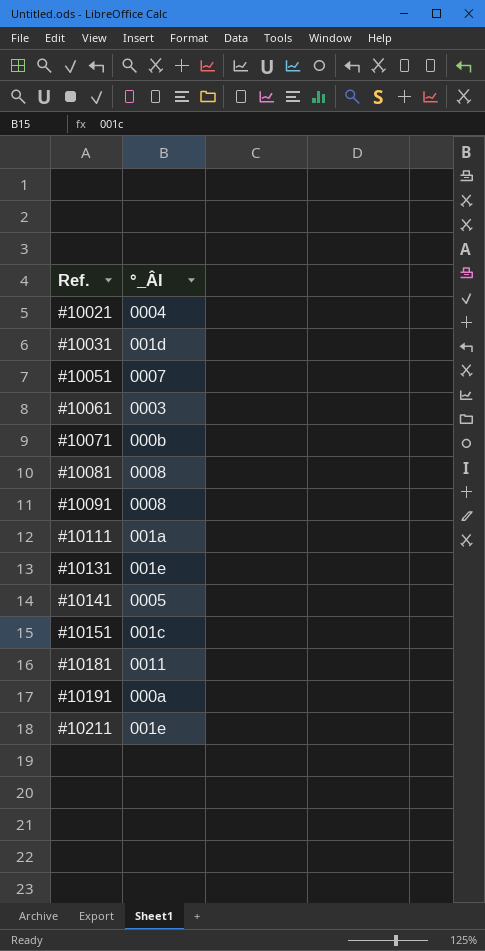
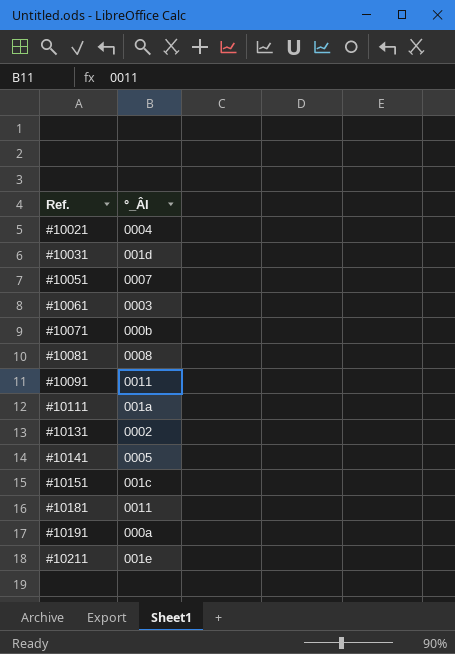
#10091 | °_ÂI: 0008 -> 0011
#10131 | °_ÂI: 001e -> 0002

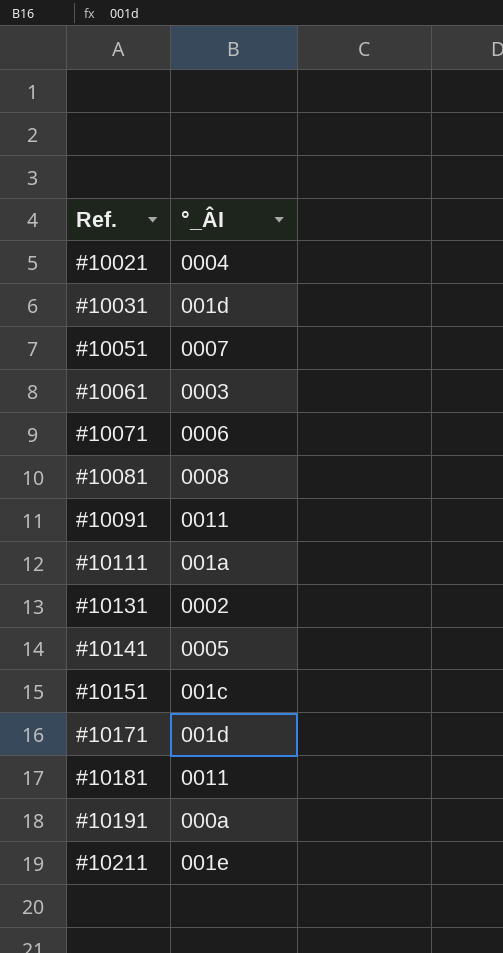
#10071 | °_ÂI: 000b -> 0006
row #10171: none -> 001d

